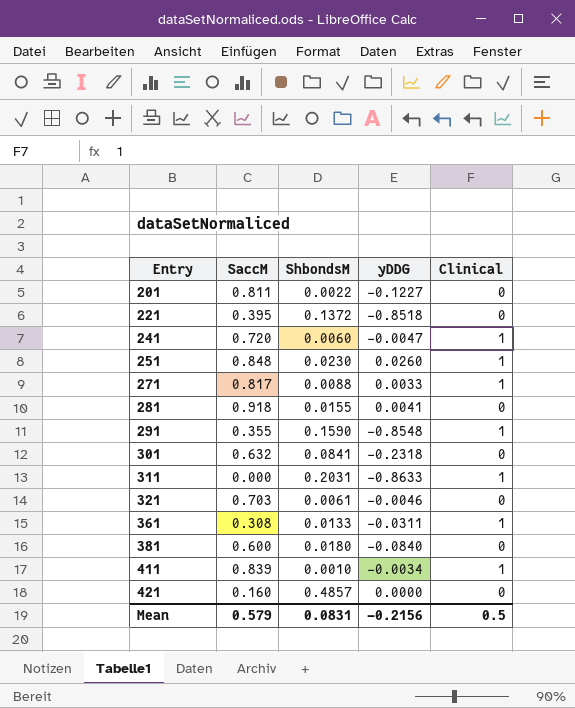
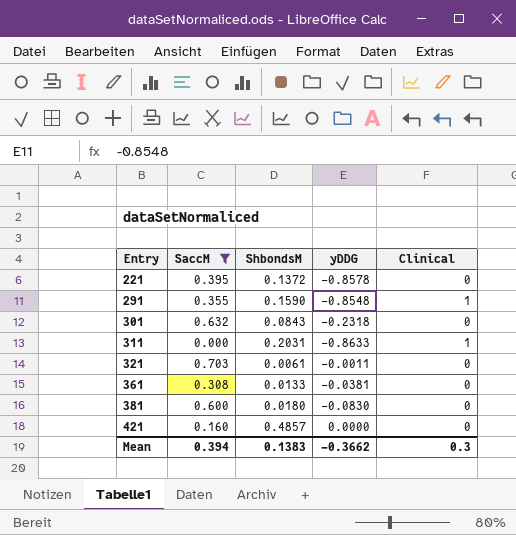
filter: none -> SaccM <= 0.703
221 | yDDG: -0.8518 -> -0.8578
301 | ShbondsM: 0.0841 -> 0.0843
321 | yDDG: -0.0046 -> -0.0011
361 | yDDG: -0.0311 -> -0.0381
361 | Clinical: 1 -> 0
381 | yDDG: -0.0840 -> -0.0830
Mean | SaccM: 0.579 -> 0.394
Mean | ShbondsM: 0.0831 -> 0.1383
Mean | yDDG: -0.2156 -> -0.3662
Mean | Clinical: 0.5 -> 0.3

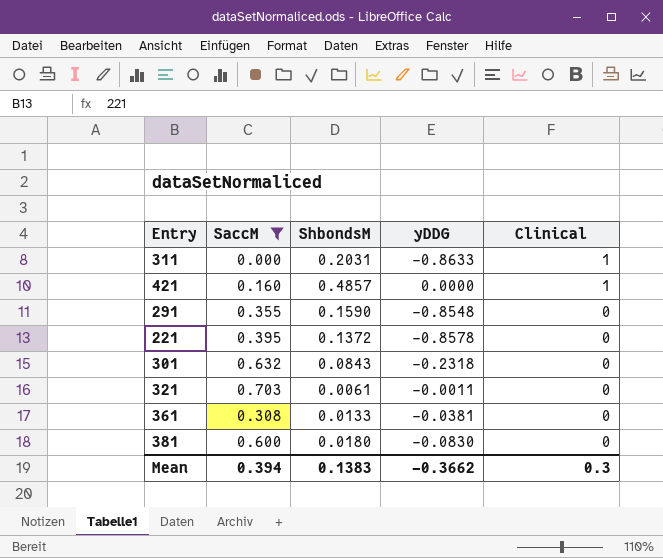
row order: Entry ascending -> Clinical descending
421 | Clinical: 0 -> 1
291 | Clinical: 1 -> 0

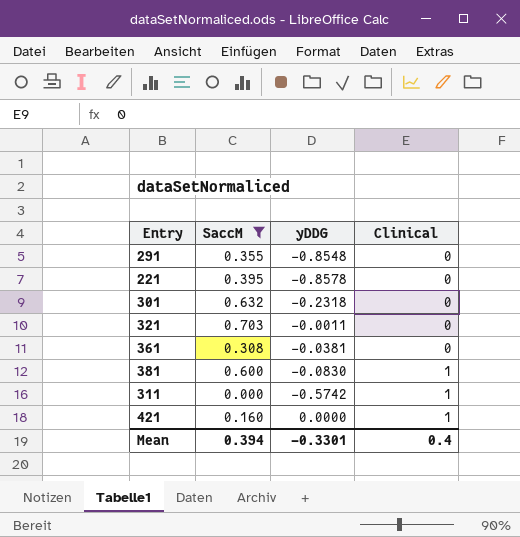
row order: Clinical descending -> Clinical ascending
column ShbondsM | position: 3 -> none
381 | Clinical: 0 -> 1
311 | yDDG: -0.8633 -> -0.5742
Mean | yDDG: -0.3662 -> -0.3301
Mean | Clinical: 0.3 -> 0.4

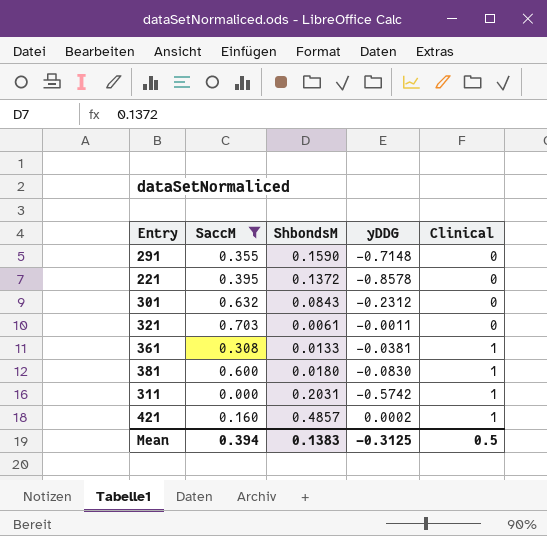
column ShbondsM | position: none -> 3
291 | yDDG: -0.8548 -> -0.7148
301 | yDDG: -0.2318 -> -0.2312
361 | Clinical: 0 -> 1
421 | yDDG: 0.0000 -> 0.0002
Mean | yDDG: -0.3301 -> -0.3125
Mean | Clinical: 0.4 -> 0.5

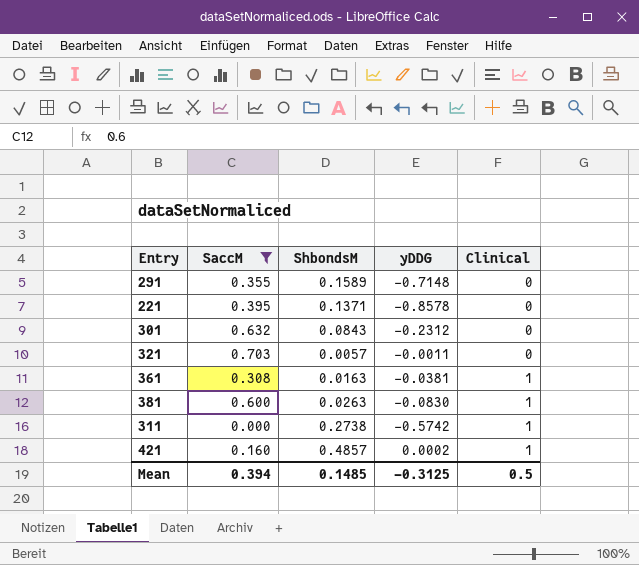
291 | ShbondsM: 0.1590 -> 0.1589
221 | ShbondsM: 0.1372 -> 0.1371
321 | ShbondsM: 0.0061 -> 0.0057
361 | ShbondsM: 0.0133 -> 0.0163
381 | ShbondsM: 0.0180 -> 0.0263
311 | ShbondsM: 0.2031 -> 0.2738
Mean | ShbondsM: 0.1383 -> 0.1485

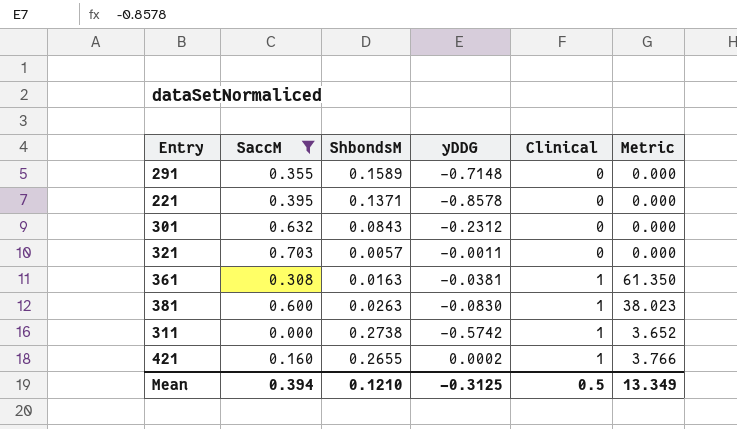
column Metric | formula: none -> [Clinical] / [ShbondsM]
421 | ShbondsM: 0.4857 -> 0.2655
Mean | ShbondsM: 0.1485 -> 0.1210

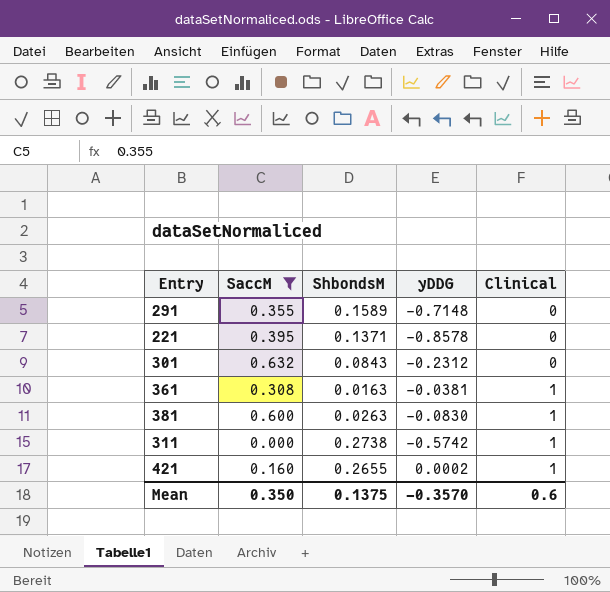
column Metric | formula: [Clinical] / [ShbondsM] -> none
row 321: 0.703 | 0.0057 | -0.0011 | 0 | 0.000 -> none
Mean | SaccM: 0.394 -> 0.350
Mean | ShbondsM: 0.1210 -> 0.1375
Mean | yDDG: -0.3125 -> -0.3570
Mean | Clinical: 0.5 -> 0.6

